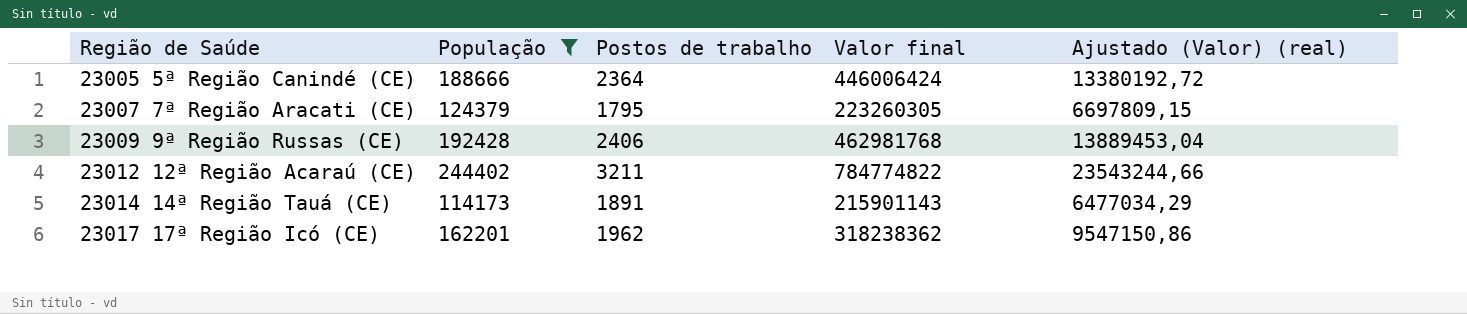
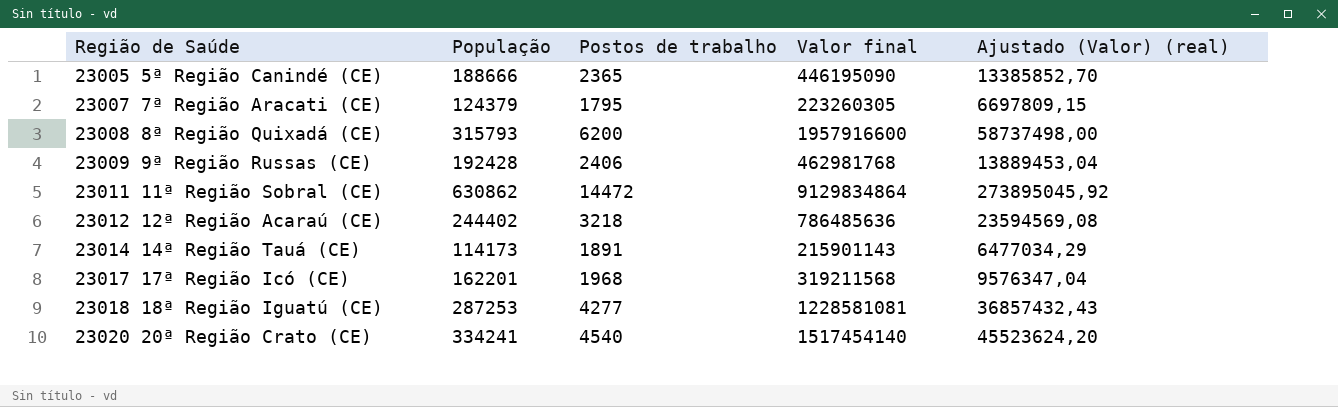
filter: População <= 244402 -> none
23005 5ª Região Canindé (CE) | Postos de trabalho: 2364 -> 2365
23005 5ª Região Canindé (CE) | Valor final: 446006424 -> 446195090
23005 5ª Região Canindé (CE) | Ajustado (Valor) (real): 13380192,72 -> 13385852,70
23012 12ª Região Acaraú (CE) | Postos de trabalho: 3211 -> 3218
23012 12ª Região Acaraú (CE) | Valor final: 784774822 -> 786485636
23012 12ª Região Acaraú (CE) | Ajustado (Valor) (real): 23543244,66 -> 23594569,08
23017 17ª Região Icó (CE) | Postos de trabalho: 1962 -> 1968
23017 17ª Região Icó (CE) | Valor final: 318238362 -> 319211568
23017 17ª Região Icó (CE) | Ajustado (Valor) (real): 9547150,86 -> 9576347,04

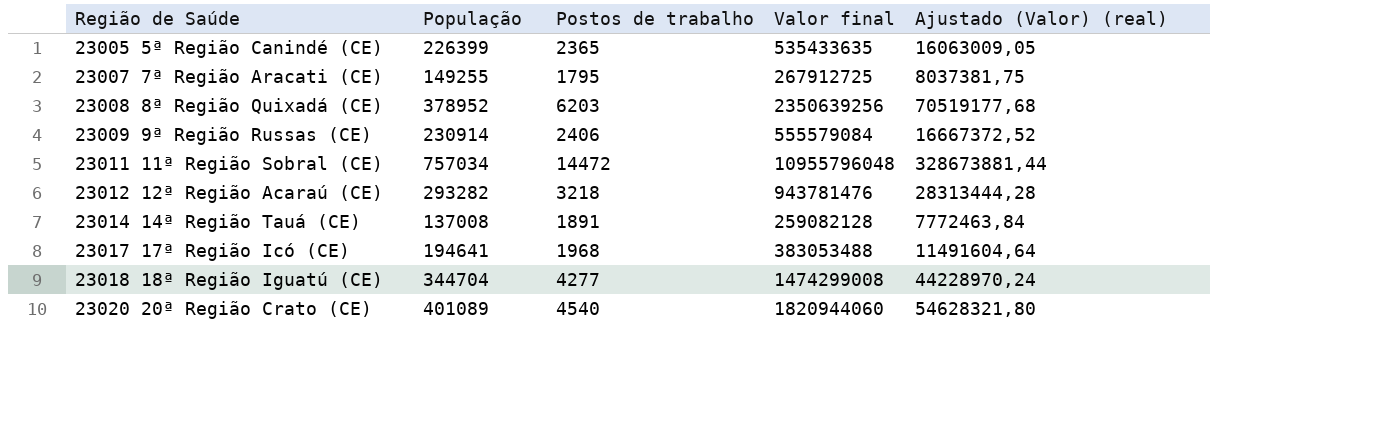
23005 5ª Região Canindé (CE) | População: 188666 -> 226399
23005 5ª Região Canindé (CE) | Valor final: 446195090 -> 535433635
23005 5ª Região Canindé (CE) | Ajustado (Valor) (real): 13385852,70 -> 16063009,05
23007 7ª Região Aracati (CE) | População: 124379 -> 149255
23007 7ª Região Aracati (CE) | Valor final: 223260305 -> 267912725
23007 7ª Região Aracati (CE) | Ajustado (Valor) (real): 6697809,15 -> 8037381,75
23008 8ª Região Quixadá (CE) | População: 315793 -> 378952
23008 8ª Região Quixadá (CE) | Postos de trabalho: 6200 -> 6203
23008 8ª Região Quixadá (CE) | Valor final: 1957916600 -> 2350639256
23008 8ª Região Quixadá (CE) | Ajustado (Valor) (real): 58737498,00 -> 70519177,68
23009 9ª Região Russas (CE) | População: 192428 -> 230914
23009 9ª Região Russas (CE) | Valor final: 462981768 -> 555579084
23009 9ª Região Russas (CE) | Ajustado (Valor) (real): 13889453,04 -> 16667372,52
23011 11ª Região Sobral (CE) | População: 630862 -> 757034
23011 11ª Região Sobral (CE) | Valor final: 9129834864 -> 10955796048
23011 11ª Região Sobral (CE) | Ajustado (Valor) (real): 273895045,92 -> 328673881,44
23012 12ª Região Acaraú (CE) | População: 244402 -> 293282
23012 12ª Região Acaraú (CE) | Valor final: 786485636 -> 943781476
23012 12ª Região Acaraú (CE) | Ajustado (Valor) (real): 23594569,08 -> 28313444,28
23014 14ª Região Tauá (CE) | População: 114173 -> 137008
23014 14ª Região Tauá (CE) | Valor final: 215901143 -> 259082128
23014 14ª Região Tauá (CE) | Ajustado (Valor) (real): 6477034,29 -> 7772463,84
23017 17ª Região Icó (CE) | População: 162201 -> 194641
23017 17ª Região Icó (CE) | Valor final: 319211568 -> 383053488
23017 17ª Região Icó (CE) | Ajustado (Valor) (real): 9576347,04 -> 11491604,64
23018 18ª Região Iguatú (CE) | População: 287253 -> 344704
23018 18ª Região Iguatú (CE) | Valor final: 1228581081 -> 1474299008
23018 18ª Região Iguatú (CE) | Ajustado (Valor) (real): 36857432,43 -> 44228970,24
23020 20ª Região Crato (CE) | População: 334241 -> 401089
23020 20ª Região Crato (CE) | Valor final: 1517454140 -> 1820944060
23020 20ª Região Crato (CE) | Ajustado (Valor) (real): 45523624,20 -> 54628321,80

